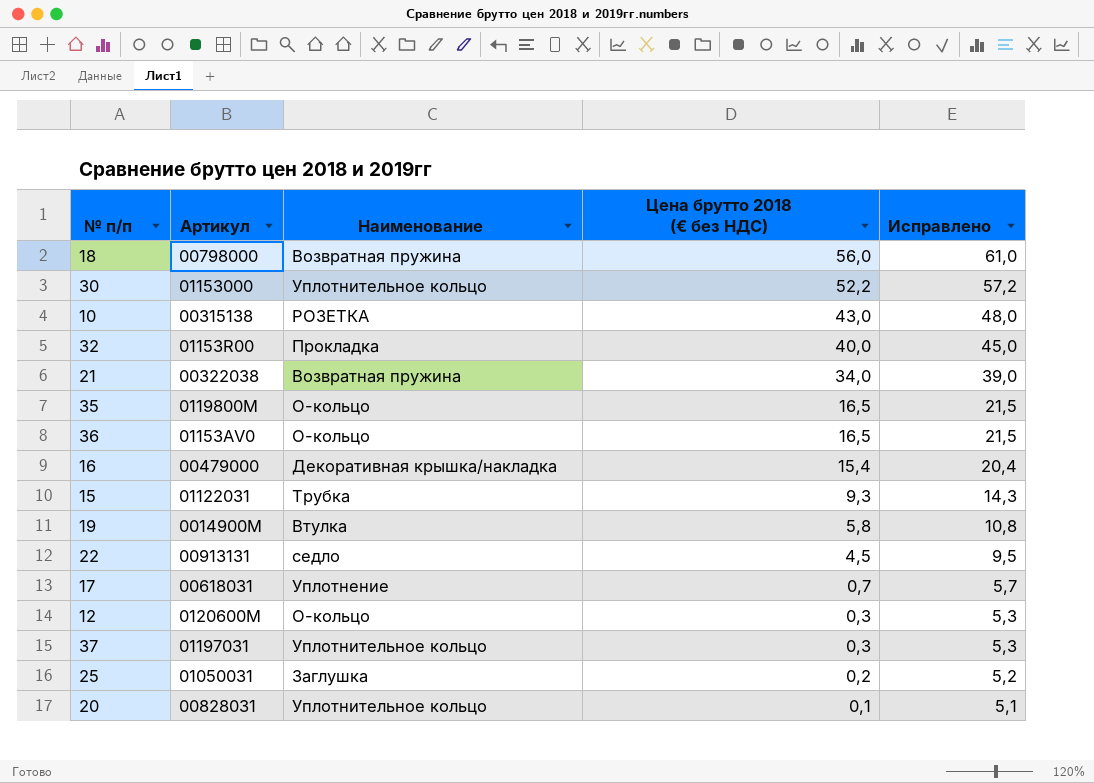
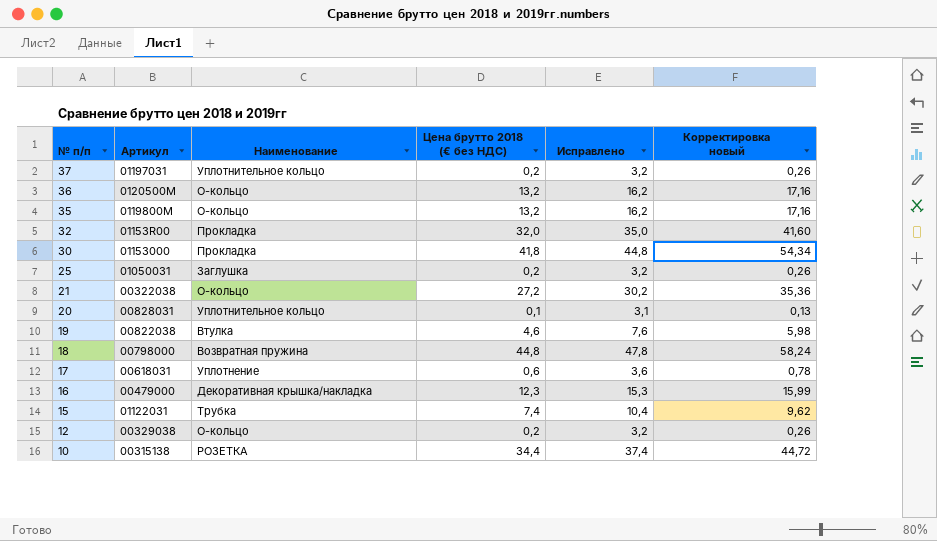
row order: Цена брутто 2018 (€ без НДС) descending -> № п/п descending
column Исправлено | formula: [Цена брутто 2018 (€ без НДС)] + 5 -> [Цена брутто 2018 (€ без НДС)] + 3
column Корректировка новый | formula: none -> [Цена брутто 2018 (€ без НДС)] * 1,3
row 22: 00913131 | седло | 4,5 | 9,5 -> none
37 | Цена брутто 2018 (€ без НДС): 0,3 -> 0,2
36 | Артикул: 01153AV0 -> 0120500M
36 | Цена брутто 2018 (€ без НДС): 16,5 -> 13,2
35 | Цена брутто 2018 (€ без НДС): 16,5 -> 13,2
32 | Цена брутто 2018 (€ без НДС): 40,0 -> 32,0
30 | Наименование: Уплотнительное кольцо -> Прокладка
30 | Цена брутто 2018 (€ без НДС): 52,2 -> 41,8
21 | Наименование: Возвратная пружина -> О-кольцо
21 | Цена брутто 2018 (€ без НДС): 34,0 -> 27,2
19 | Артикул: 0014900M -> 00822038
19 | Цена брутто 2018 (€ без НДС): 5,8 -> 4,6
18 | Цена брутто 2018 (€ без НДС): 56,0 -> 44,8
17 | Цена брутто 2018 (€ без НДС): 0,7 -> 0,6
16 | Цена брутто 2018 (€ без НДС): 15,4 -> 12,3
15 | Цена брутто 2018 (€ без НДС): 9,3 -> 7,4
12 | Артикул: 0120600M -> 00329038
12 | Цена брутто 2018 (€ без НДС): 0,3 -> 0,2
10 | Цена брутто 2018 (€ без НДС): 43,0 -> 34,4

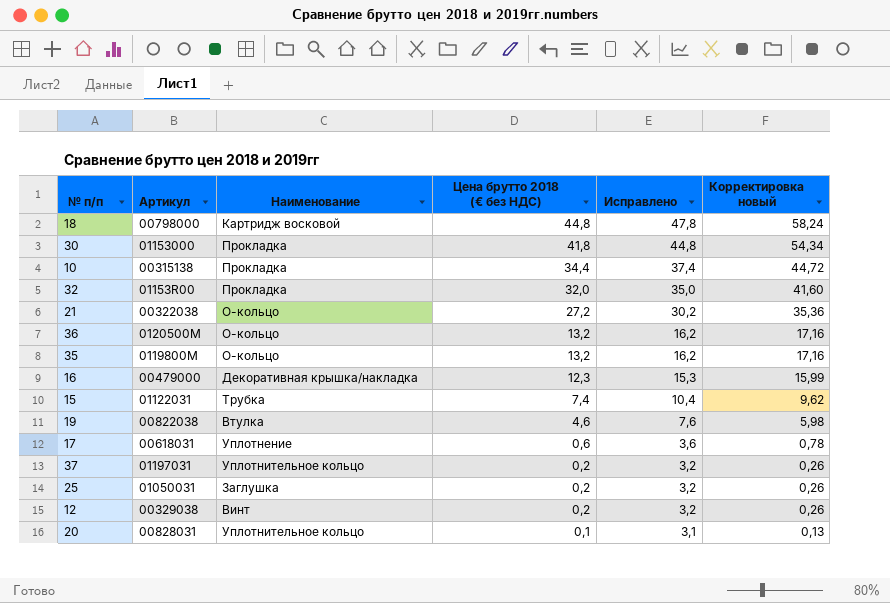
row order: № п/п descending -> Цена брутто 2018 (€ без НДС) descending
18 | Наименование: Возвратная пружина -> Картридж восковой
10 | Наименование: РОЗЕТКА -> Прокладка
12 | Наименование: О-кольцо -> Винт

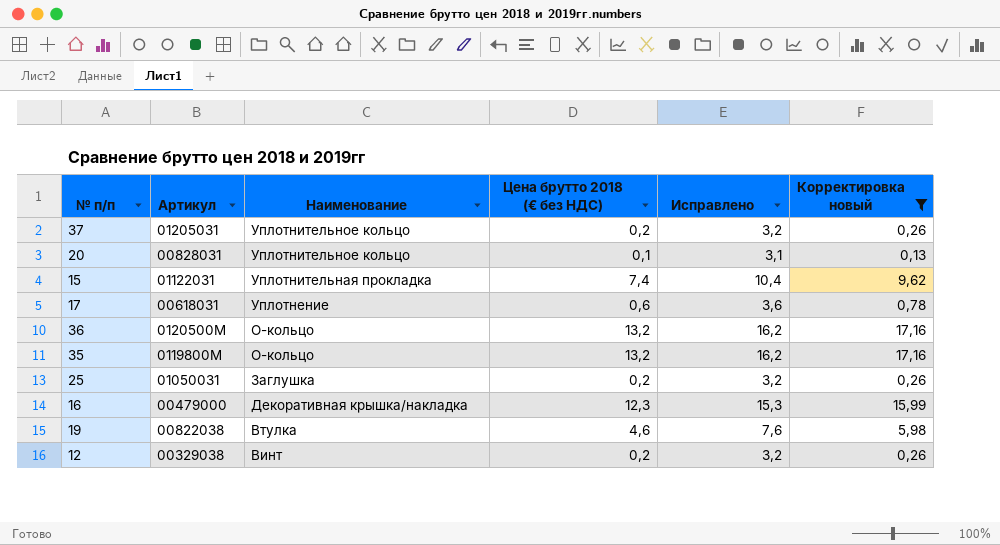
filter: none -> Корректировка новый <= 17,16
row order: Цена брутто 2018 (€ без НДС) descending -> Наименование descending
37 | Артикул: 01197031 -> 01205031
15 | Наименование: Трубка -> Уплотнительная прокладка

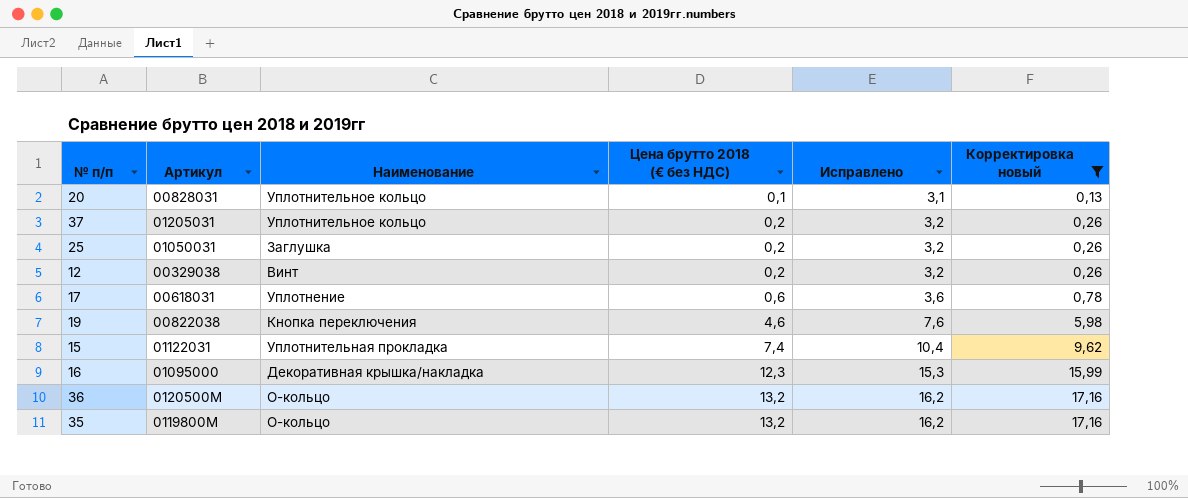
row order: Наименование descending -> Цена брутто 2018 (€ без НДС) ascending
19 | Наименование: Втулка -> Кнопка переключения
16 | Артикул: 00479000 -> 01095000

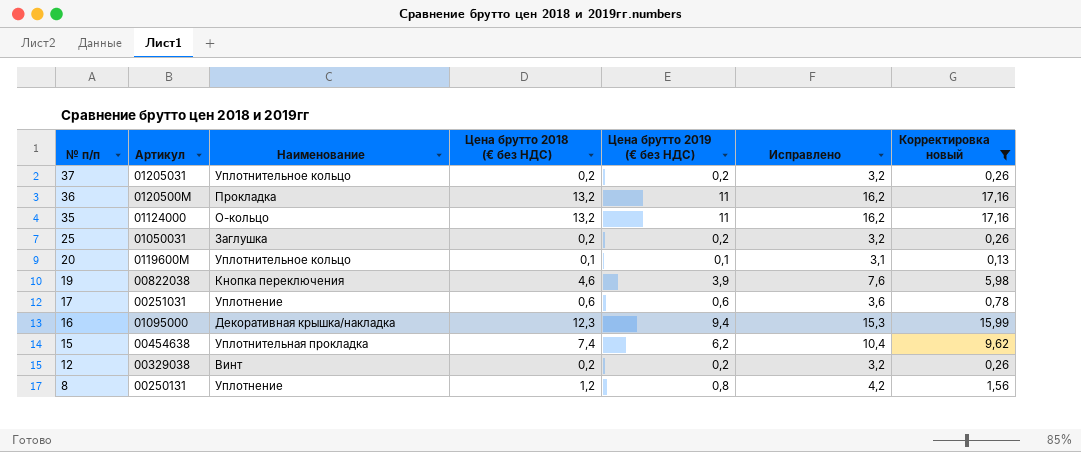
row order: Цена брутто 2018 (€ без НДС) ascending -> № п/п descending
column Цена брутто 2019 (€ без НДС) | position: none -> 5
36 | Наименование: О-кольцо -> Прокладка
35 | Артикул: 0119800M -> 01124000
20 | Артикул: 00828031 -> 0119600M
17 | Артикул: 00618031 -> 00251031
15 | Артикул: 01122031 -> 00454638
row 8: none -> 00250131 | Уплотнение | 1,2 | 0,8 | 4,2 | 1,56

